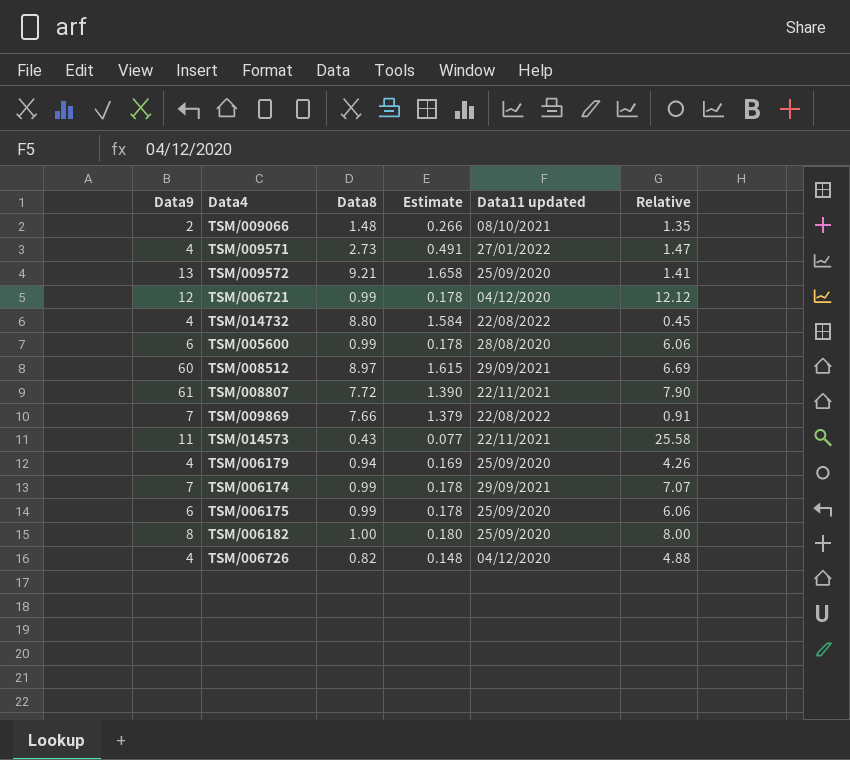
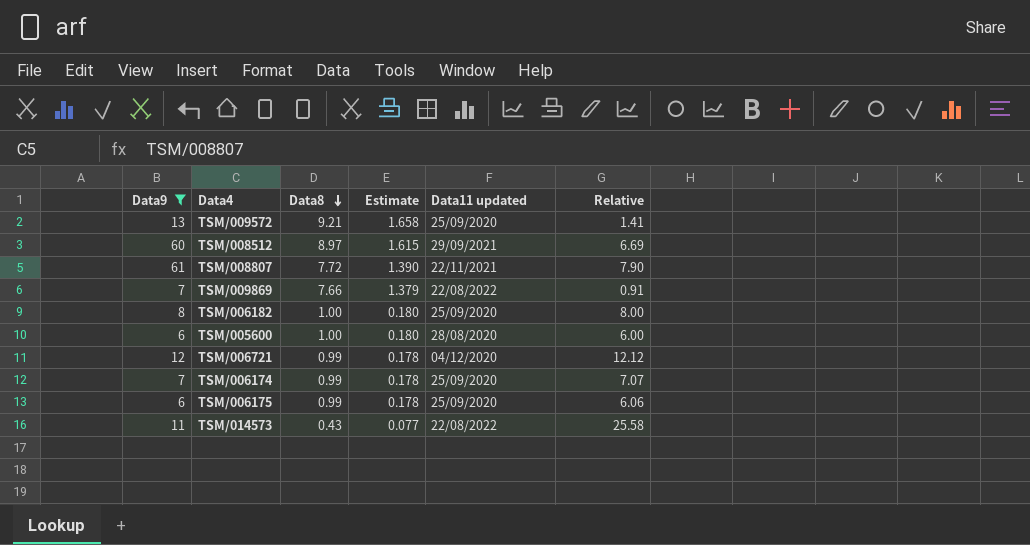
filter: none -> Data9 >= 6
row order: none -> Data8 descending
TSM/005600 | Data8: 0.99 -> 1.00
TSM/005600 | Estimate: 0.178 -> 0.180
TSM/005600 | Relative: 6.06 -> 6.00
TSM/006174 | Data11 updated: 29/09/2021 -> 25/09/2020
TSM/014573 | Data11 updated: 22/11/2021 -> 22/08/2022

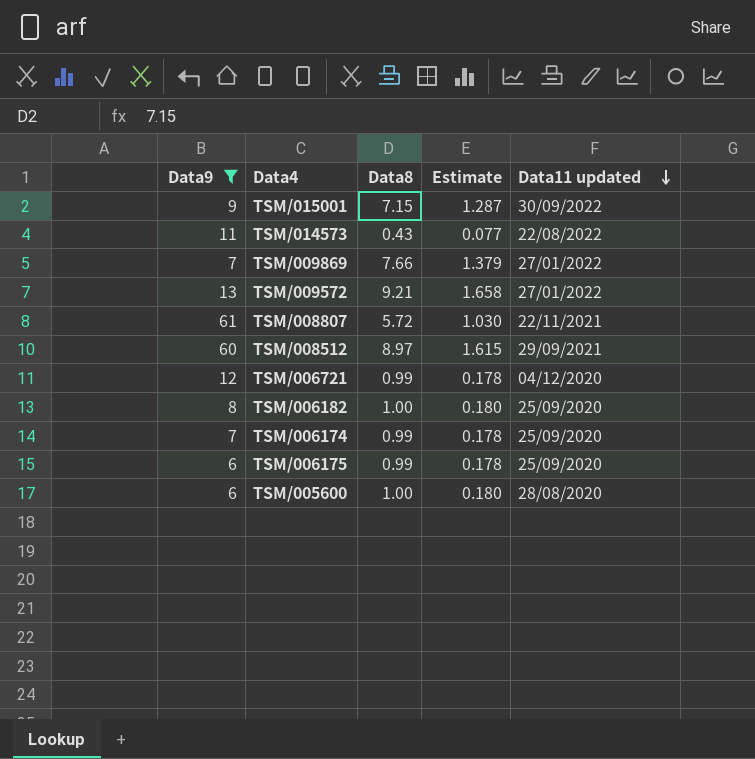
row order: Data8 descending -> Data11 updated descending
column Relative | formula: [Data9] / [Data8] -> none
row TSM/015001: none -> 9 | 7.15 | 1.287 | 30/09/2022
TSM/009869 | Data11 updated: 22/08/2022 -> 27/01/2022
TSM/009572 | Data11 updated: 25/09/2020 -> 27/01/2022
TSM/008807 | Data8: 7.72 -> 5.72
TSM/008807 | Estimate: 1.390 -> 1.030

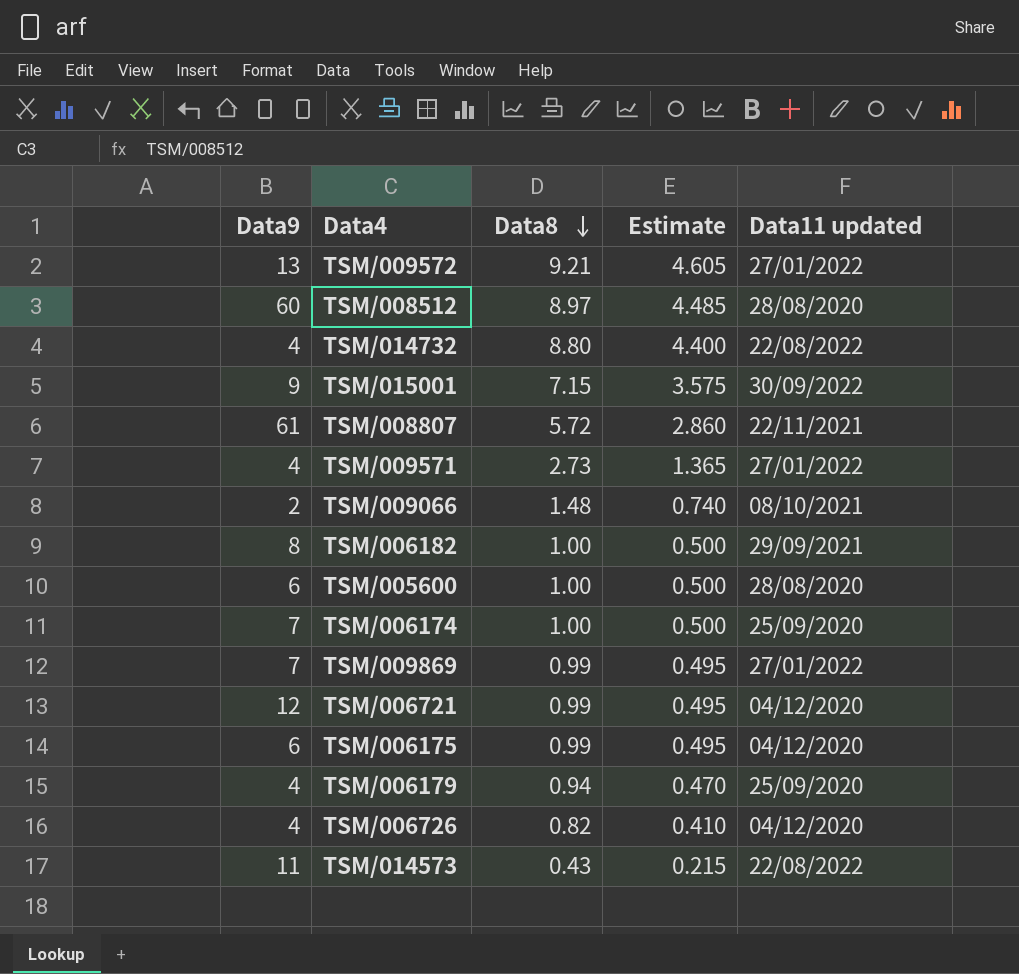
filter: Data9 >= 6 -> none
row order: Data11 updated descending -> Data8 descending
column Estimate | formula: [Data8] * 0.18 -> [Data8] * 0.5
TSM/008512 | Data11 updated: 29/09/2021 -> 28/08/2020
TSM/006182 | Data11 updated: 25/09/2020 -> 29/09/2021
TSM/006174 | Data8: 0.99 -> 1.00
TSM/009869 | Data8: 7.66 -> 0.99
TSM/006175 | Data11 updated: 25/09/2020 -> 04/12/2020

